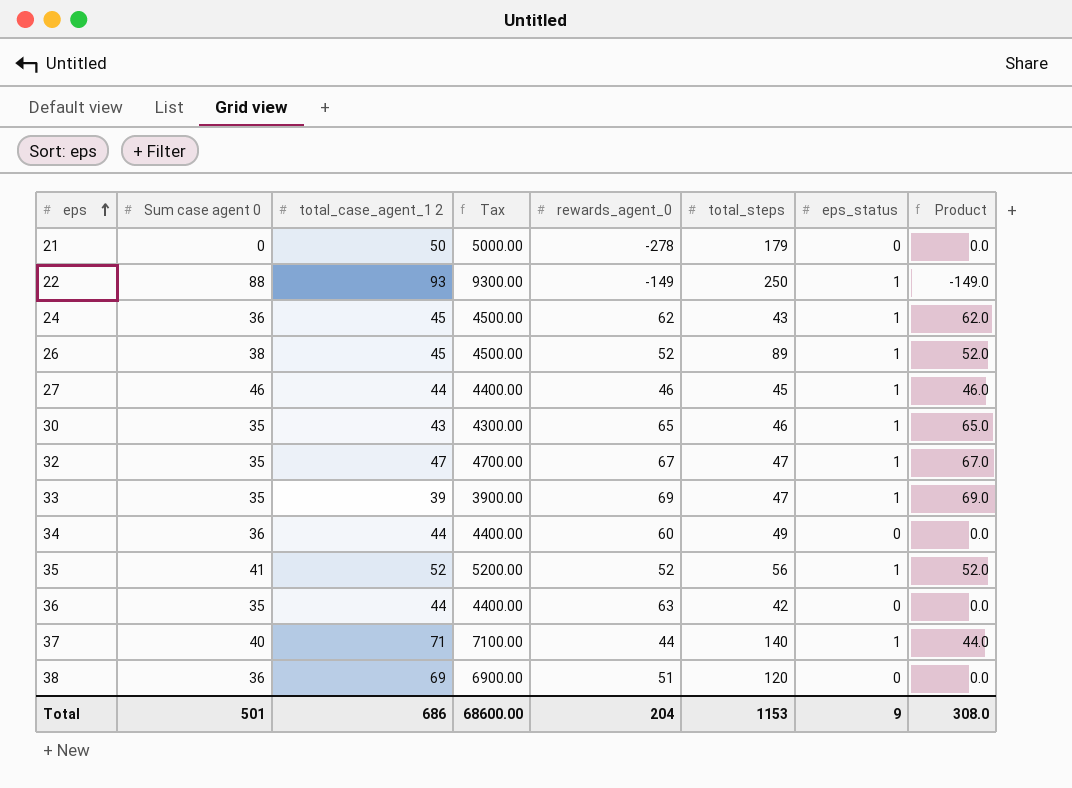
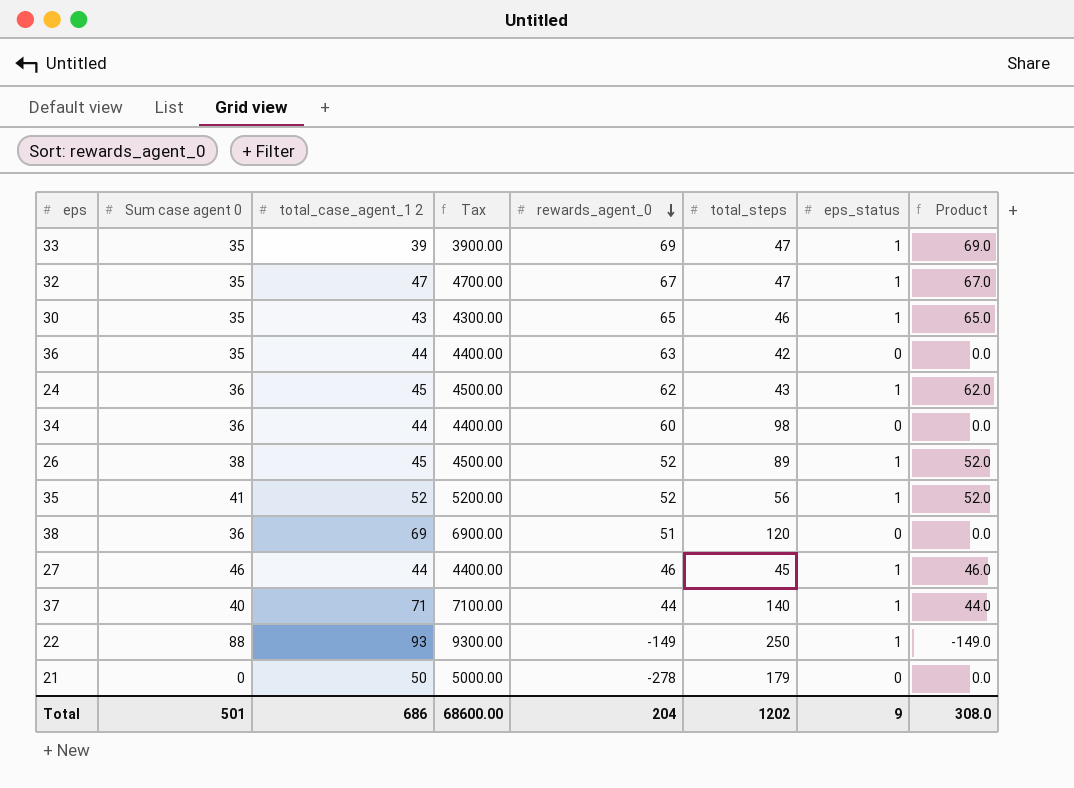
row order: eps ascending -> rewards_agent_0 descending
34 | total_steps: 49 -> 98
Total | total_steps: 1153 -> 1202

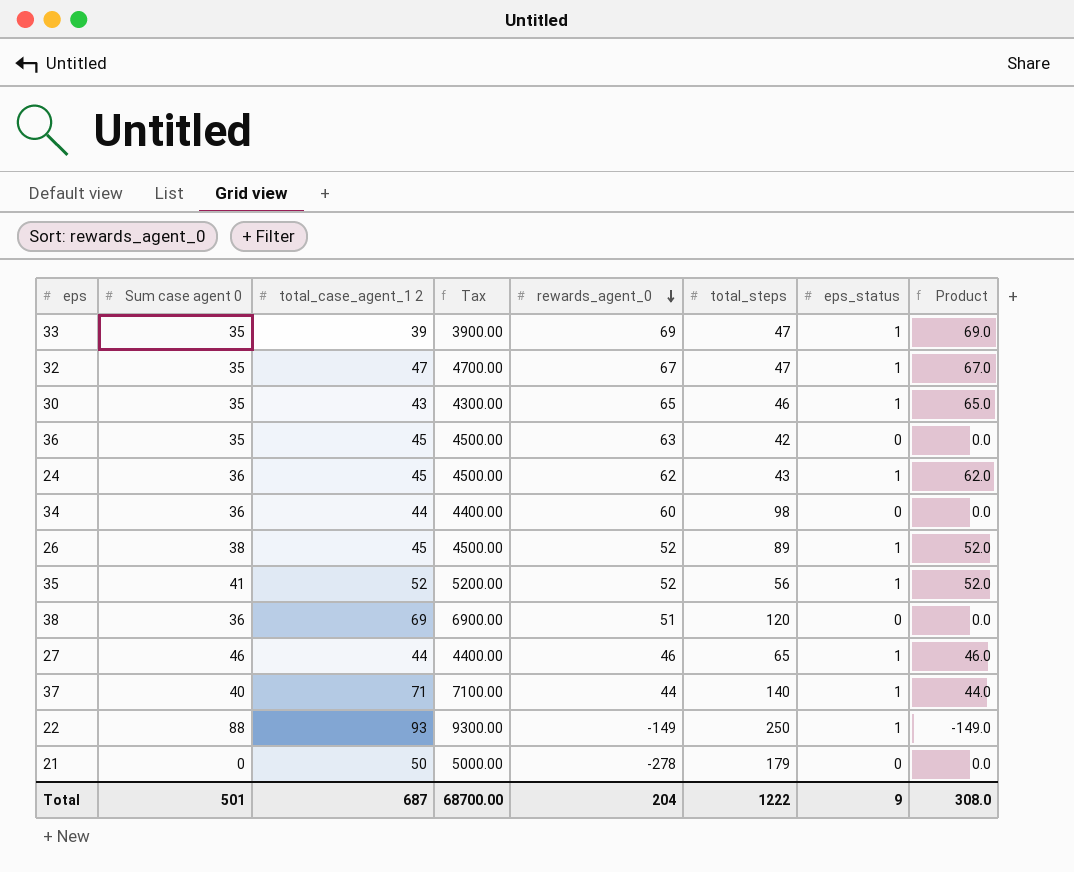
36 | total_case_agent_1 2: 44 -> 45
36 | Tax: 4400.00 -> 4500.00
27 | total_steps: 45 -> 65
Total | total_case_agent_1 2: 686 -> 687
Total | Tax: 68600.00 -> 68700.00
Total | total_steps: 1202 -> 1222

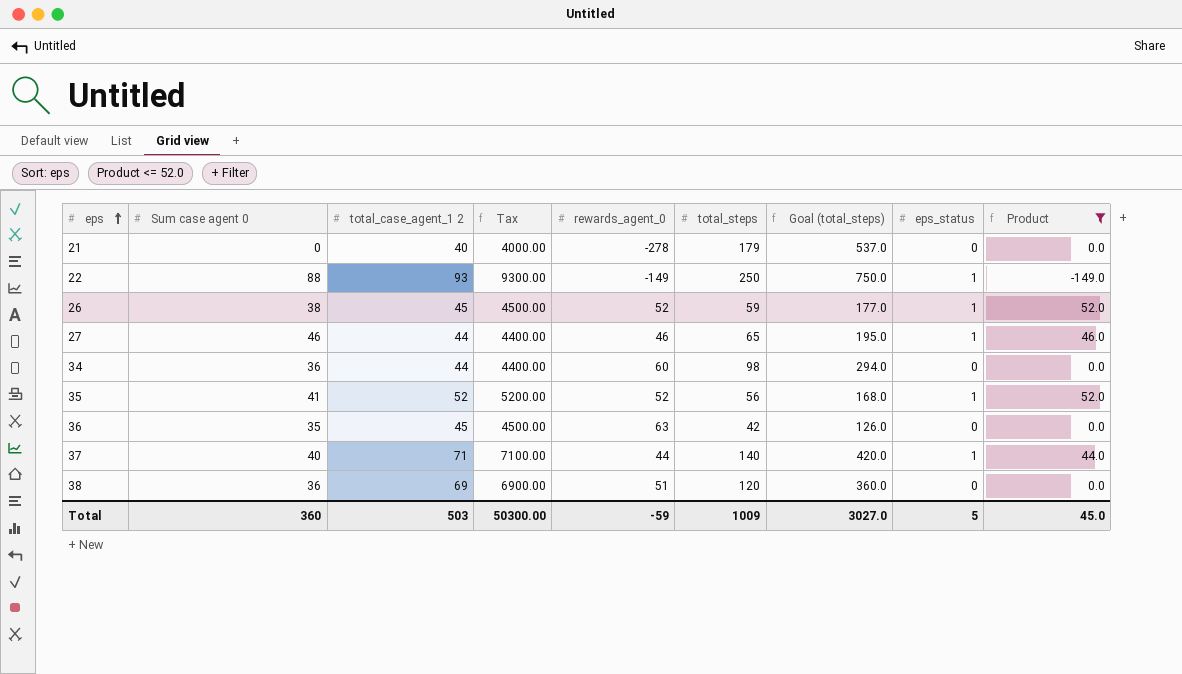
filter: none -> Product <= 52.0
row order: rewards_agent_0 descending -> eps ascending
column Goal (total_steps) | formula: none -> [total_steps] * 3
21 | total_case_agent_1 2: 50 -> 40
21 | Tax: 5000.00 -> 4000.00
26 | total_steps: 89 -> 59
Total | Sum case agent 0: 501 -> 360
Total | total_case_agent_1 2: 687 -> 503
Total | Tax: 68700.00 -> 50300.00
Total | rewards_agent_0: 204 -> -59
Total | total_steps: 1222 -> 1009
Total | eps_status: 9 -> 5
Total | Product: 308.0 -> 45.0

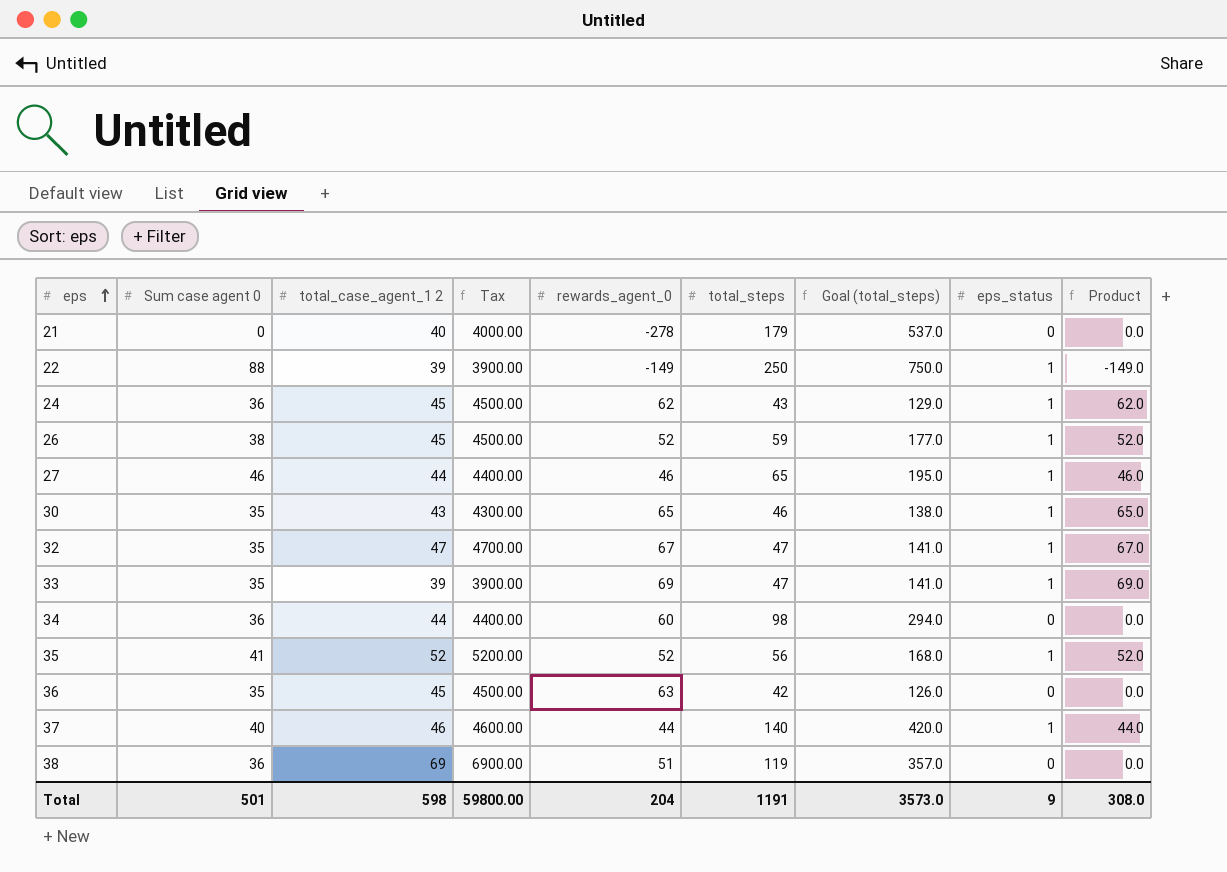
filter: Product <= 52.0 -> none
22 | total_case_agent_1 2: 93 -> 39
22 | Tax: 9300.00 -> 3900.00
37 | total_case_agent_1 2: 71 -> 46
37 | Tax: 7100.00 -> 4600.00
38 | total_steps: 120 -> 119
38 | Goal (total_steps): 360.0 -> 357.0
Total | Sum case agent 0: 360 -> 501
Total | total_case_agent_1 2: 503 -> 598
Total | Tax: 50300.00 -> 59800.00
Total | rewards_agent_0: -59 -> 204
Total | total_steps: 1009 -> 1191
Total | Goal (total_steps): 3027.0 -> 3573.0
Total | eps_status: 5 -> 9
Total | Product: 45.0 -> 308.0

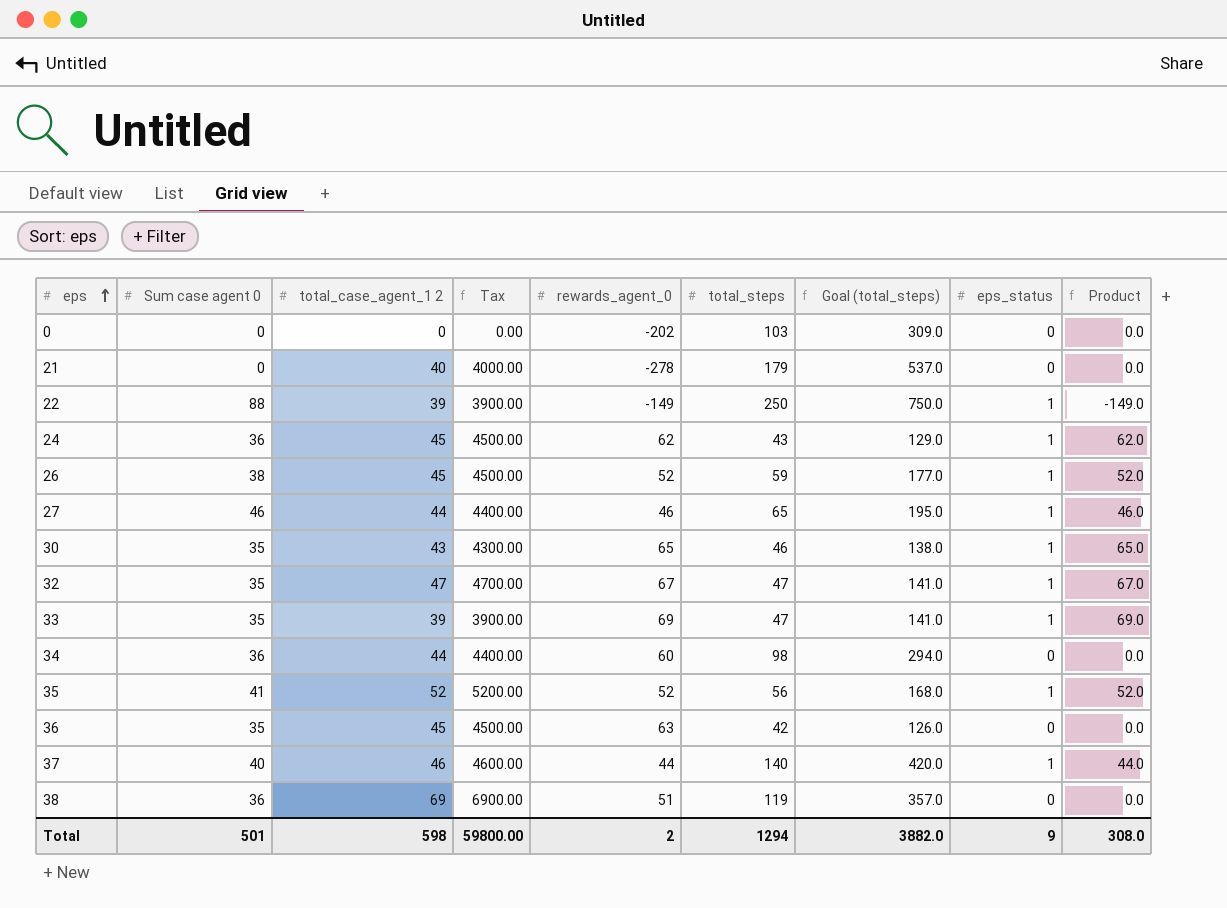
row 0: none -> 0 | 0 | 0.00 | -202 | 103 | 309.0 | 0 | 0.0
Total | rewards_agent_0: 204 -> 2
Total | total_steps: 1191 -> 1294
Total | Goal (total_steps): 3573.0 -> 3882.0

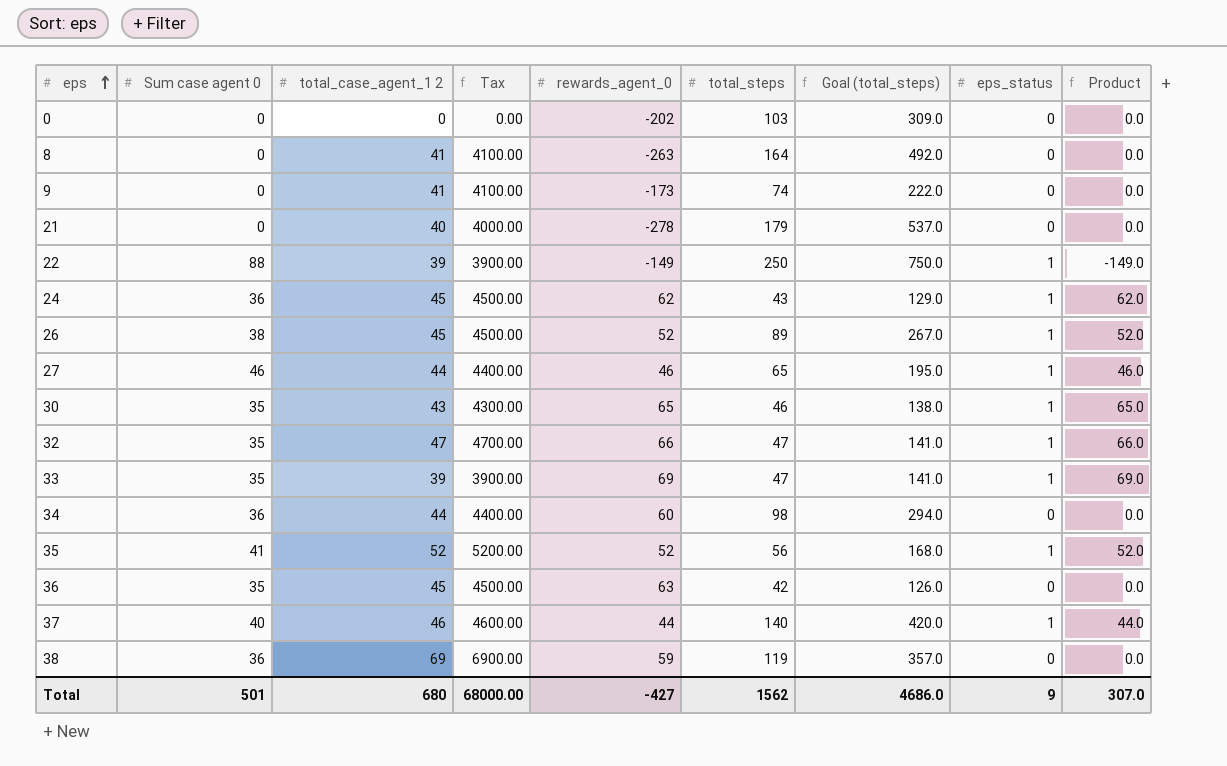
row 8: none -> 0 | 41 | 4100.00 | -263 | 164 | 492.0 | 0 | 0.0
row 9: none -> 0 | 41 | 4100.00 | -173 | 74 | 222.0 | 0 | 0.0
26 | total_steps: 59 -> 89
26 | Goal (total_steps): 177.0 -> 267.0
32 | rewards_agent_0: 67 -> 66
32 | Product: 67.0 -> 66.0
38 | rewards_agent_0: 51 -> 59
Total | total_case_agent_1 2: 598 -> 680
Total | Tax: 59800.00 -> 68000.00
Total | rewards_agent_0: 2 -> -427
Total | total_steps: 1294 -> 1562
Total | Goal (total_steps): 3882.0 -> 4686.0
Total | Product: 308.0 -> 307.0

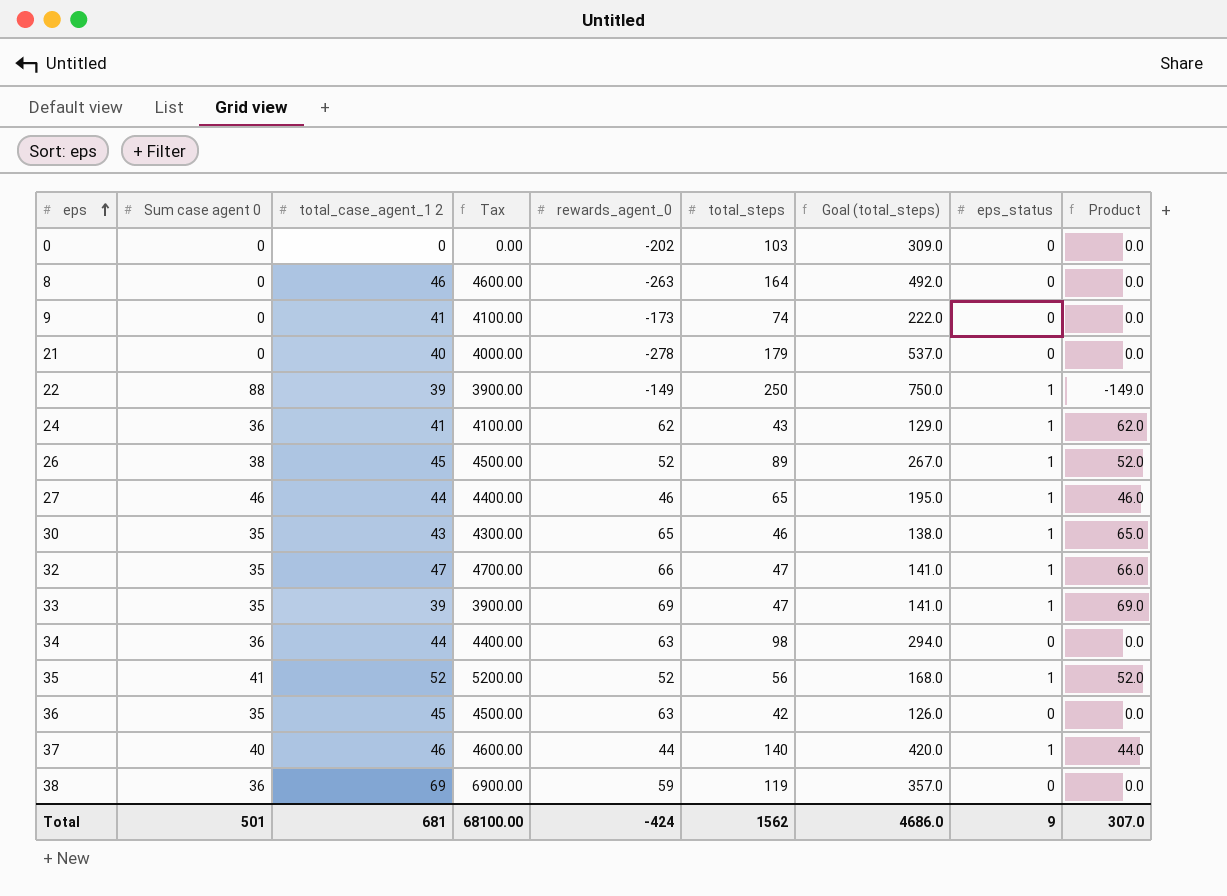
8 | total_case_agent_1 2: 41 -> 46
8 | Tax: 4100.00 -> 4600.00
24 | total_case_agent_1 2: 45 -> 41
24 | Tax: 4500.00 -> 4100.00
34 | rewards_agent_0: 60 -> 63
Total | total_case_agent_1 2: 680 -> 681
Total | Tax: 68000.00 -> 68100.00
Total | rewards_agent_0: -427 -> -424

